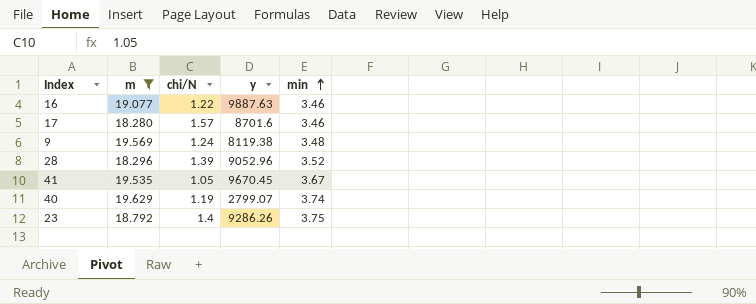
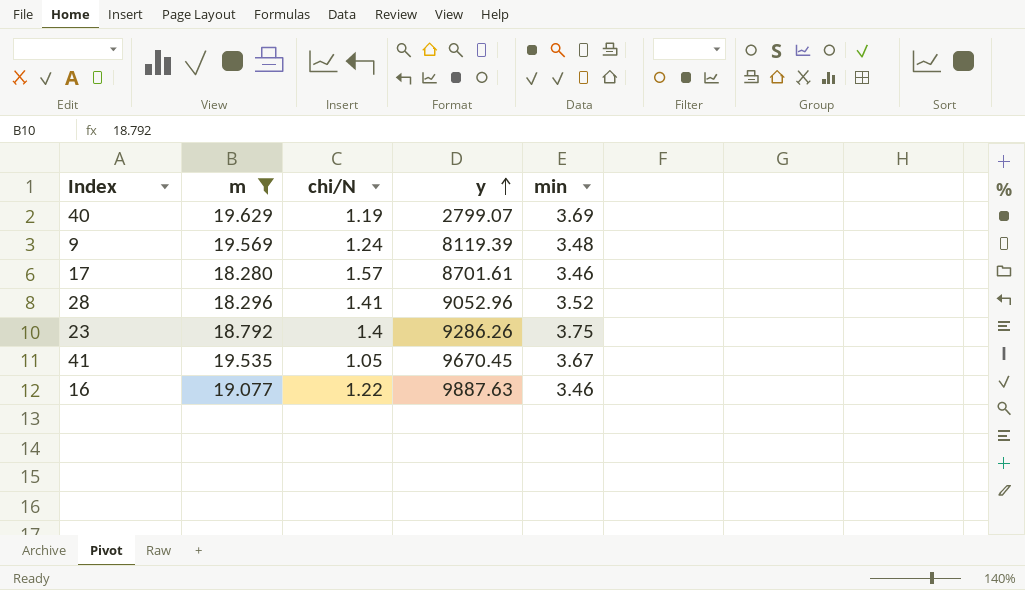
row order: min ascending -> y ascending
40 | min: 3.74 -> 3.69
9 | y: 8119.38 -> 8119.39
17 | y: 8701.6 -> 8701.61
28 | chi/N: 1.39 -> 1.41

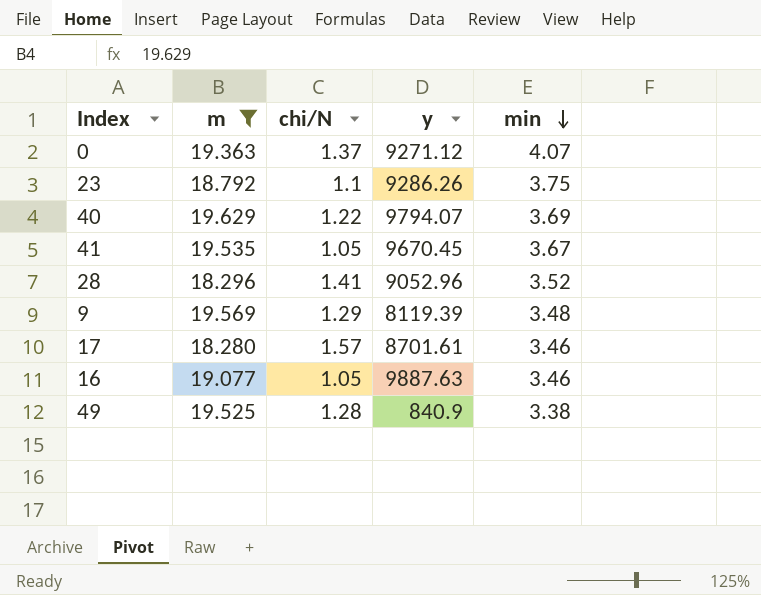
row order: y ascending -> min descending
row 0: none -> 19.363 | 1.37 | 9271.12 | 4.07
23 | chi/N: 1.4 -> 1.1
40 | chi/N: 1.19 -> 1.22
40 | y: 2799.07 -> 9794.07
9 | chi/N: 1.24 -> 1.29
16 | chi/N: 1.22 -> 1.05
row 49: none -> 19.525 | 1.28 | 840.9 | 3.38

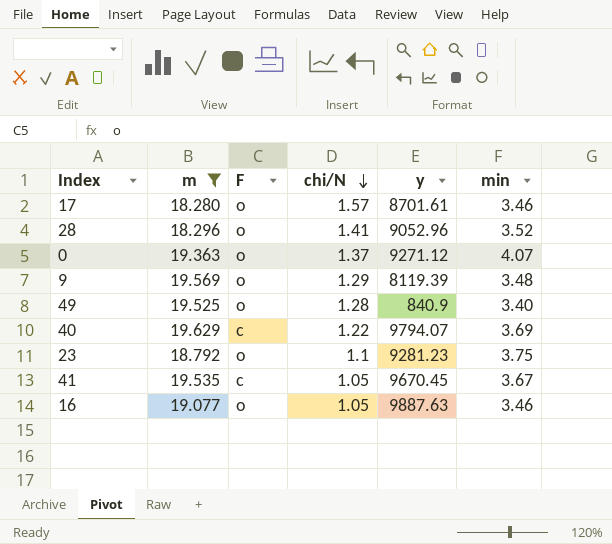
row order: min descending -> chi/N descending
column F | position: none -> 3
49 | min: 3.38 -> 3.40
23 | y: 9286.26 -> 9281.23

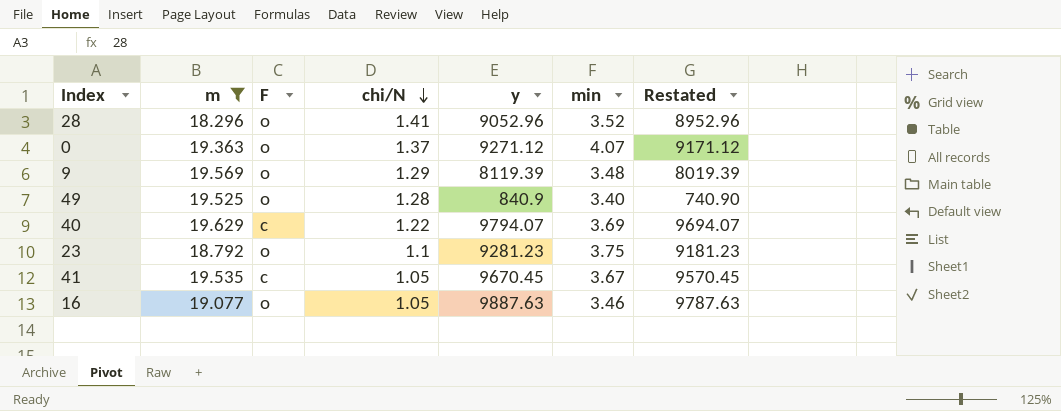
column Restated | formula: none -> [y] - 100
row 17: 18.280 | o | 1.57 | 8701.61 | 3.46 -> none

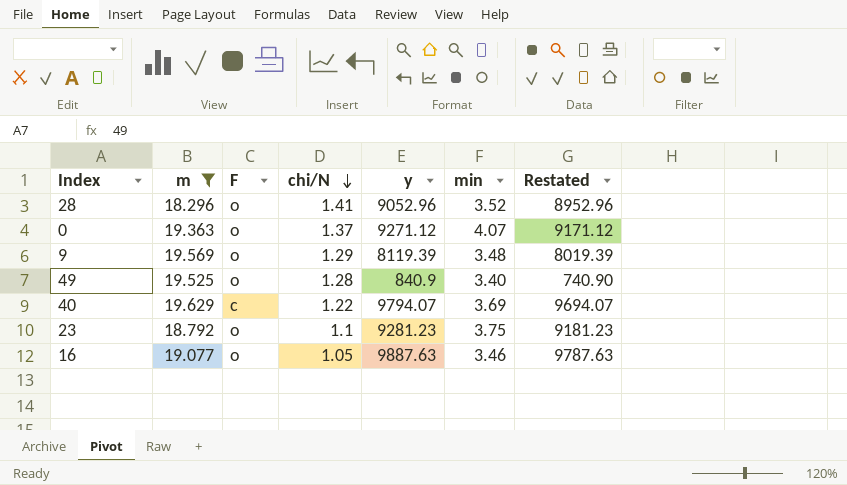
row 41: 19.535 | c | 1.05 | 9670.45 | 3.67 | 9570.45 -> none

